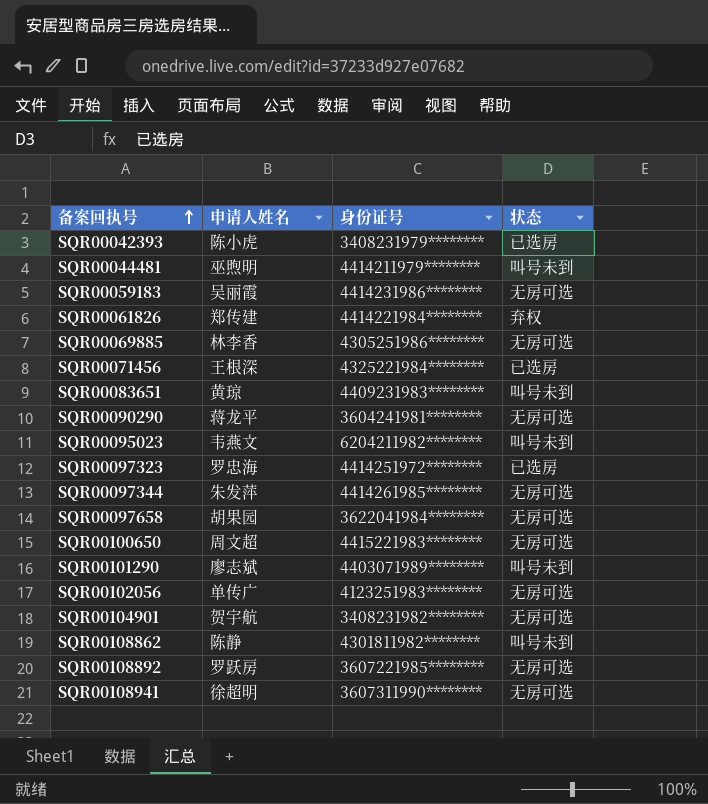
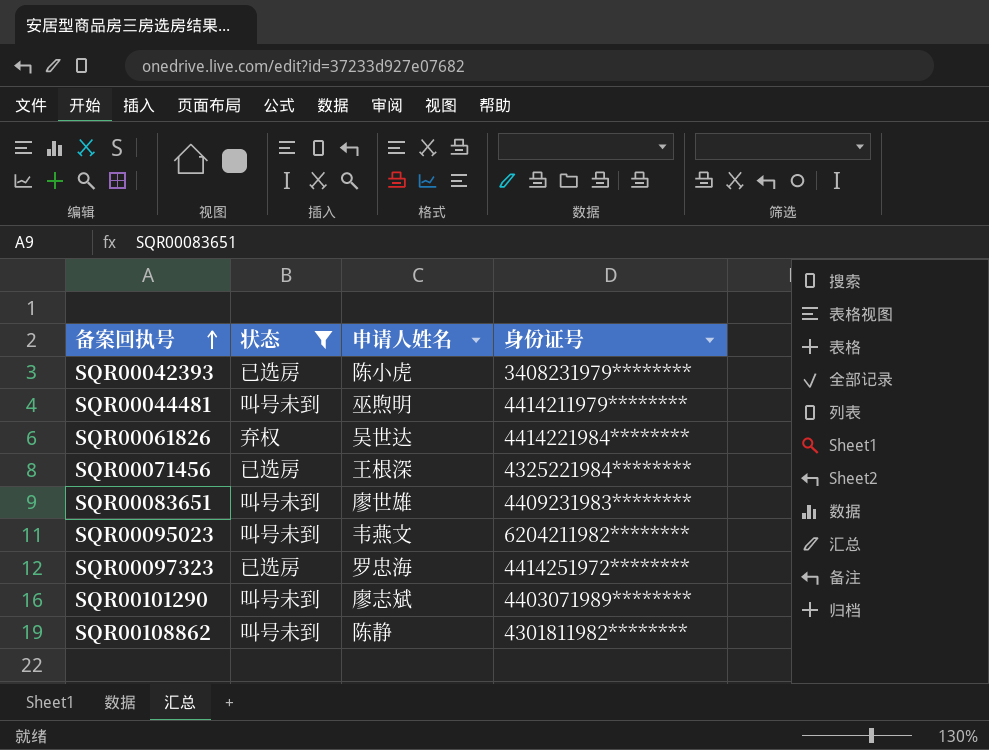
filter: none -> 状态 != 无房可选
column 状态 | position: 4 -> 2
SQR00061826 | 申请人姓名: 郑传建 -> 吴世达
SQR00083651 | 申请人姓名: 黄琼 -> 廖世雄

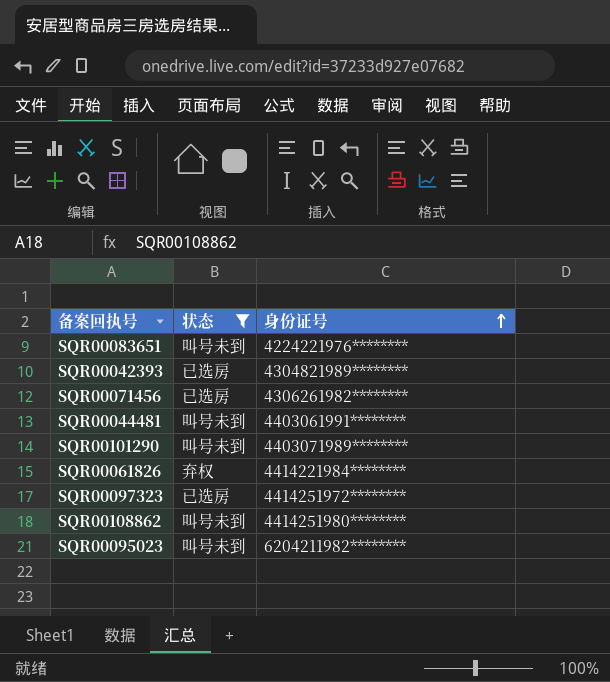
row order: 备案回执号 ascending -> 身份证号 ascending
column 申请人姓名 | position: 3 -> none
SQR00083651 | 身份证号: 4409231983******** -> 4224221976********
SQR00042393 | 身份证号: 3408231979******** -> 4304821989********
SQR00071456 | 身份证号: 4325221984******** -> 4306261982********
SQR00044481 | 身份证号: 4414211979******** -> 4403061991********
SQR00108862 | 身份证号: 4301811982******** -> 4414251980********

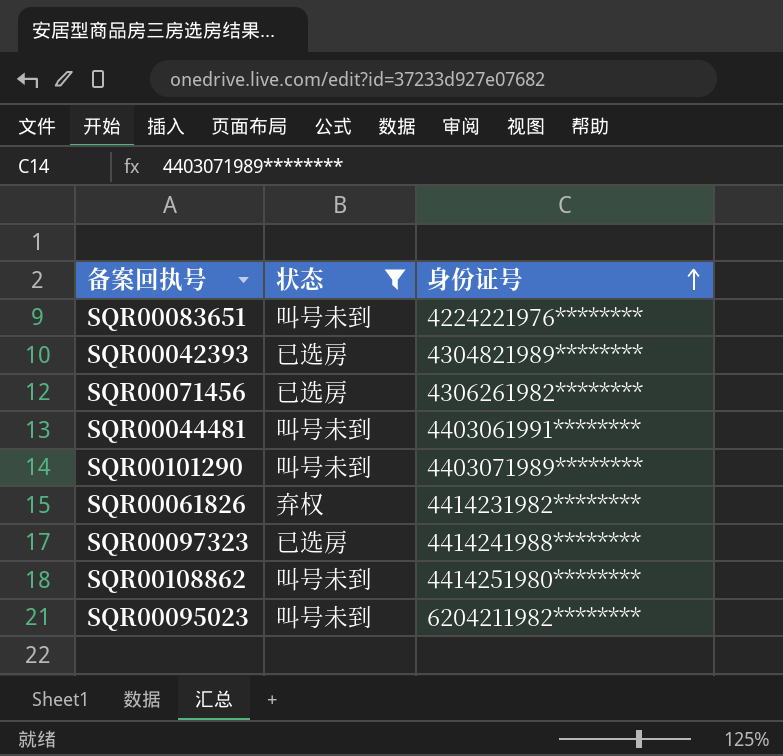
SQR00061826 | 身份证号: 4414221984******** -> 4414231982********
SQR00097323 | 身份证号: 4414251972******** -> 4414241988********

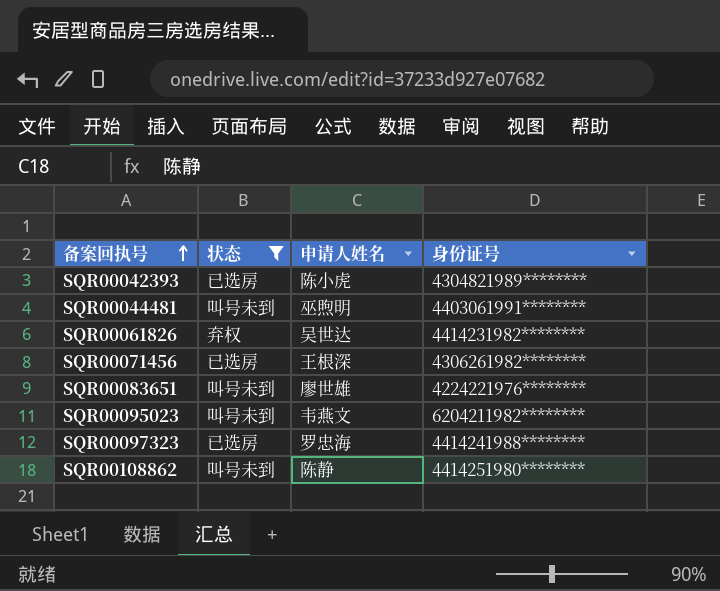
row order: 身份证号 ascending -> 备案回执号 ascending
column 申请人姓名 | position: none -> 3
row SQR00101290: 叫号未到 | 4403071989******** -> none

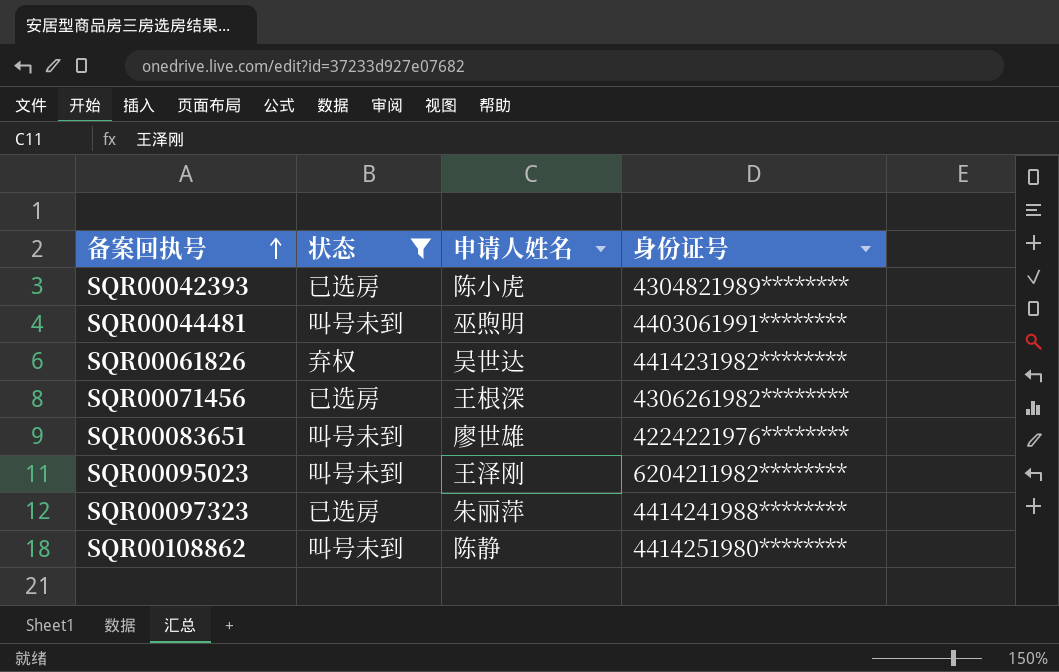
SQR00095023 | 申请人姓名: 韦燕文 -> 王泽刚
SQR00097323 | 申请人姓名: 罗忠海 -> 朱丽萍

